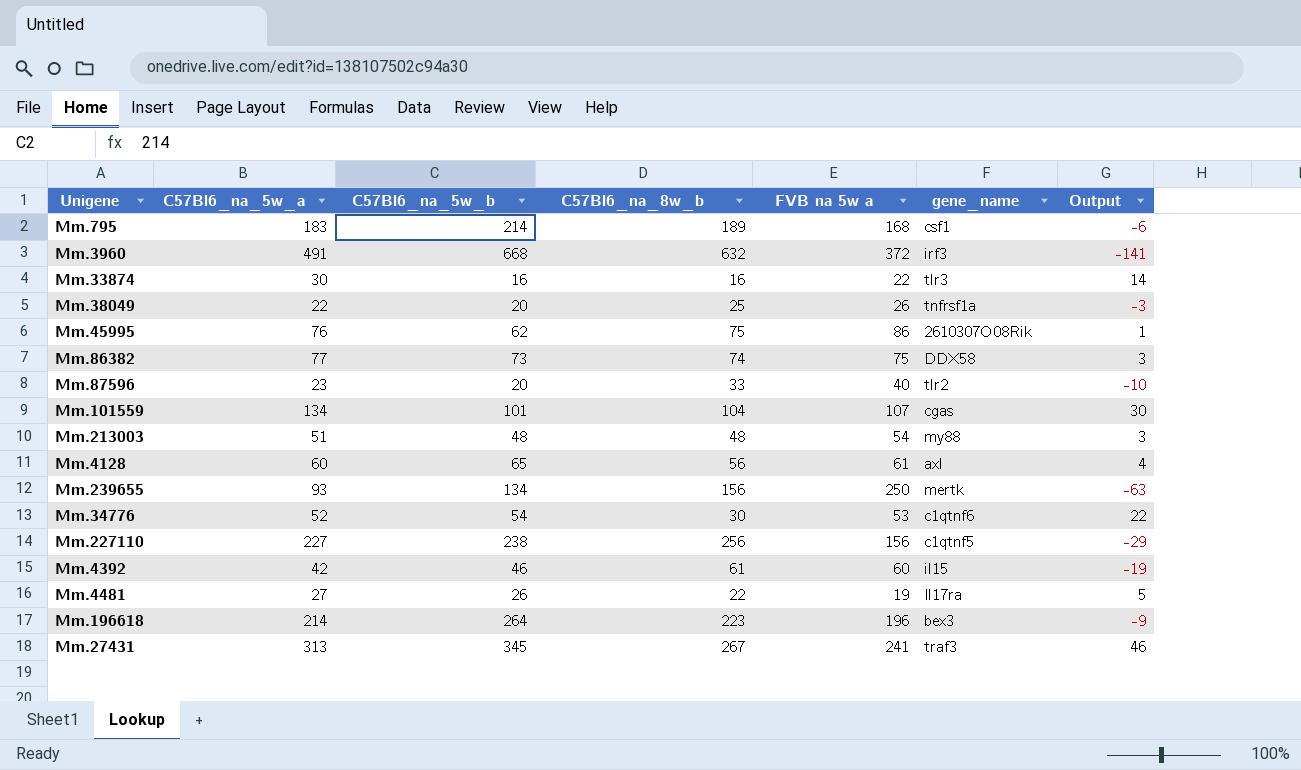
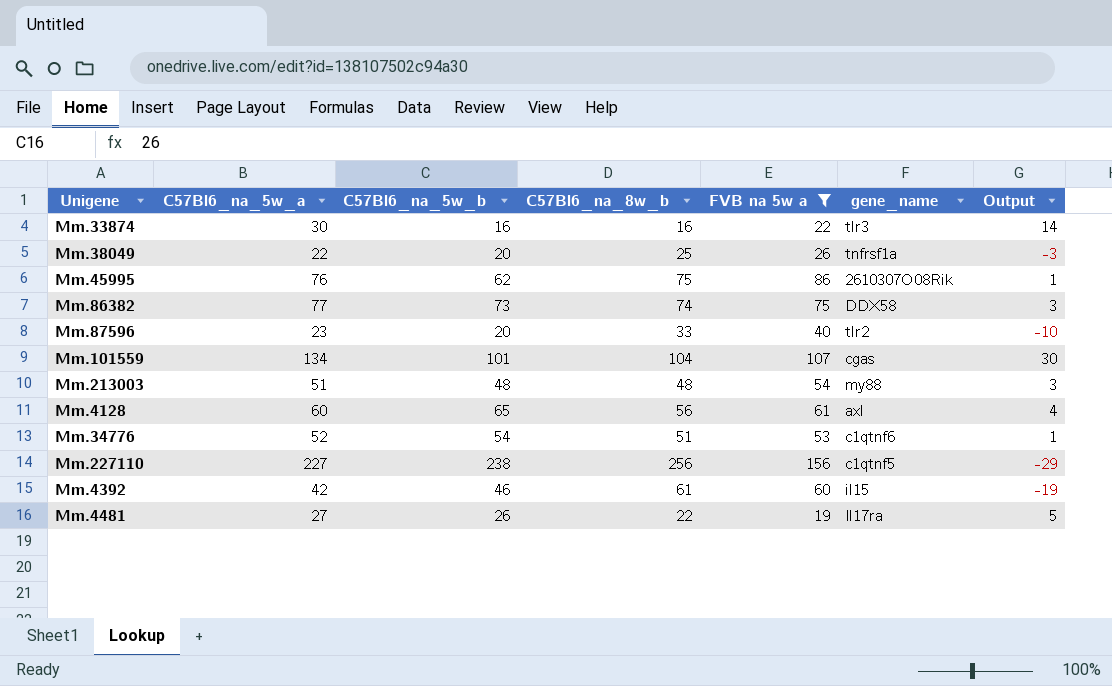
filter: none -> FVB na 5w a <= 156
Mm.34776 | C57Bl6_na_8w_b: 30 -> 51
Mm.34776 | Output: 22 -> 1

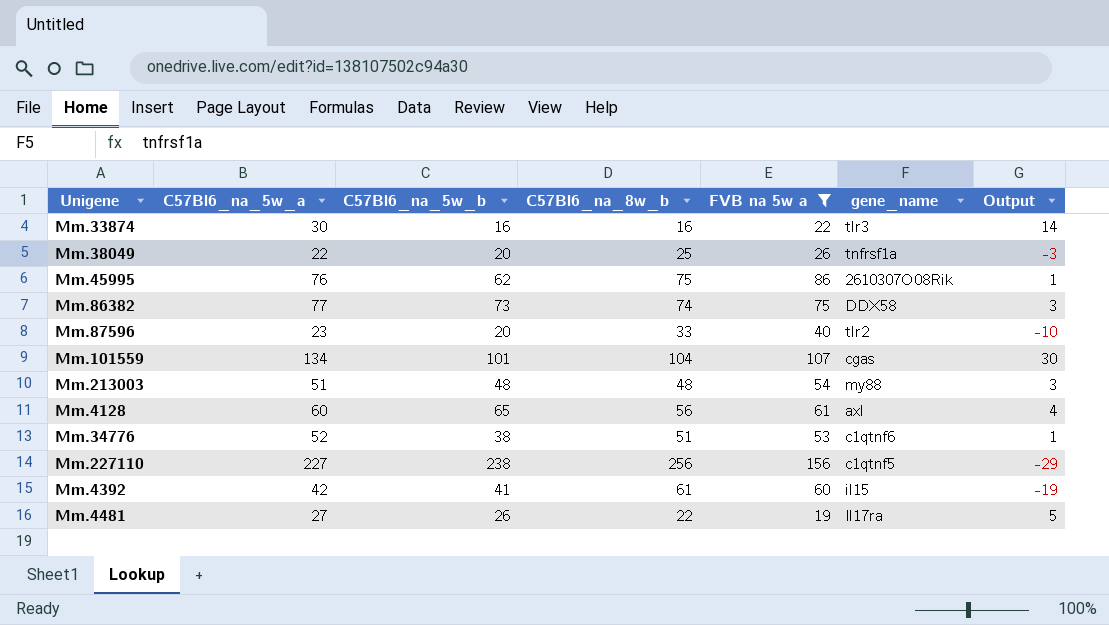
Mm.34776 | C57Bl6_na_5w_b: 54 -> 38
Mm.4392 | C57Bl6_na_5w_b: 46 -> 41

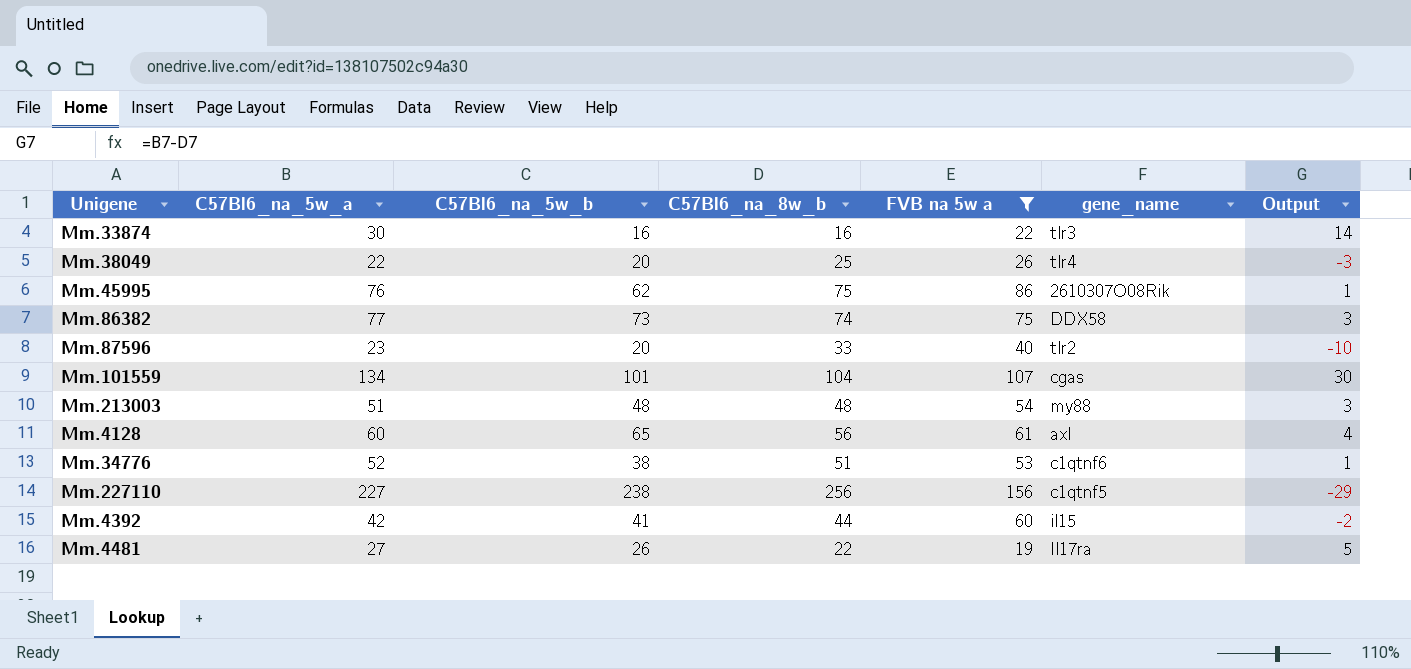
Mm.38049 | gene_name: tnfrsf1a -> tlr4
Mm.4392 | C57Bl6_na_8w_b: 61 -> 44
Mm.4392 | Output: -19 -> -2

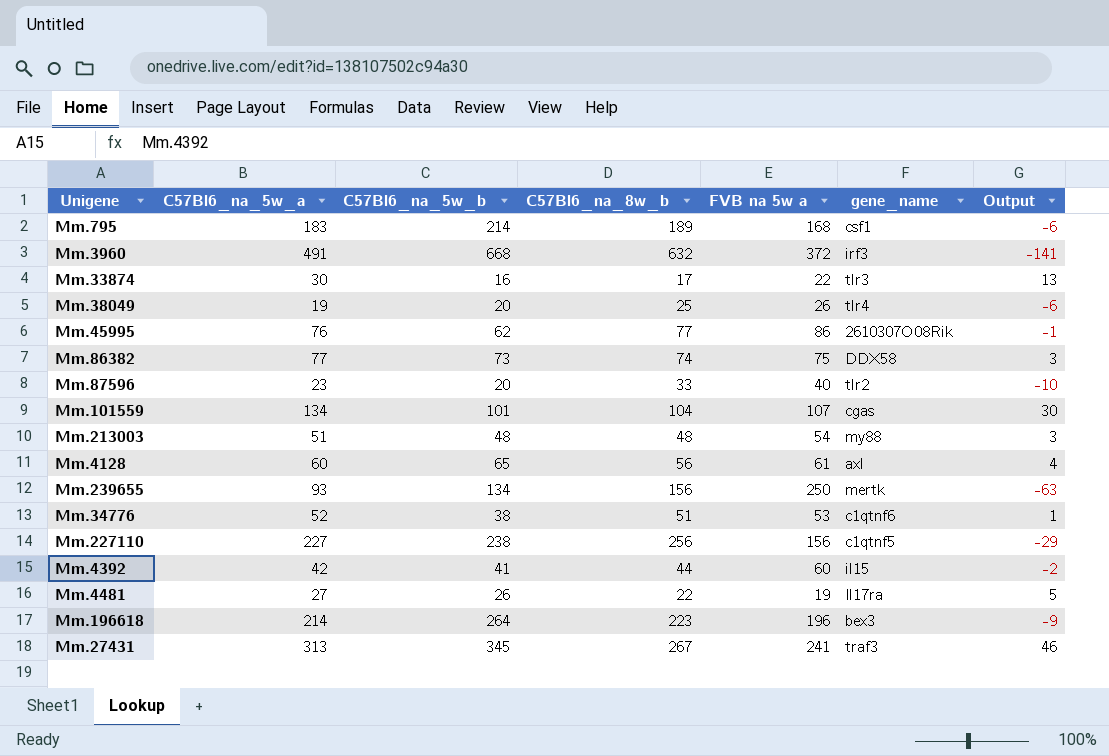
filter: FVB na 5w a <= 156 -> none
Mm.33874 | C57Bl6_na_8w_b: 16 -> 17
Mm.33874 | Output: 14 -> 13
Mm.38049 | C57Bl6_na_5w_a: 22 -> 19
Mm.38049 | Output: -3 -> -6
Mm.45995 | C57Bl6_na_8w_b: 75 -> 77
Mm.45995 | Output: 1 -> -1

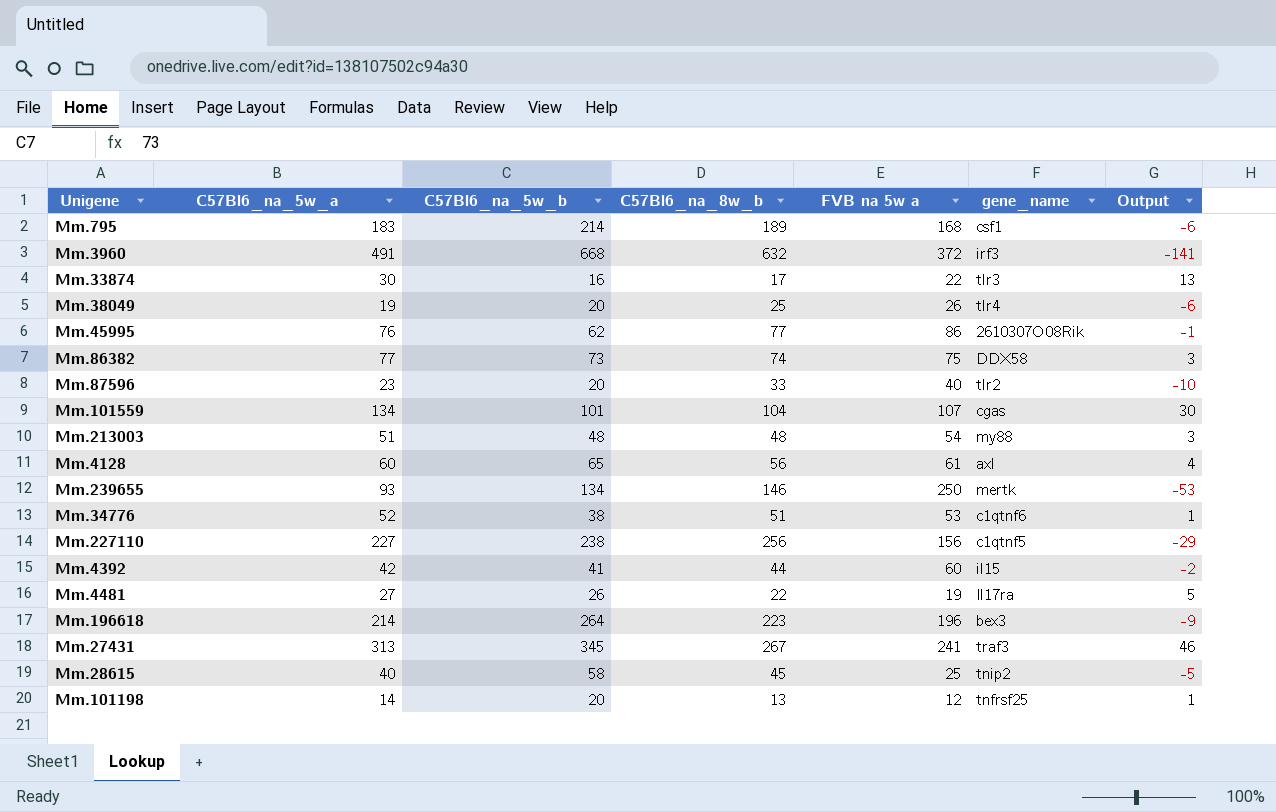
Mm.239655 | C57Bl6_na_8w_b: 156 -> 146
Mm.239655 | Output: -63 -> -53
row Mm.28615: none -> 40 | 58 | 45 | 25 | tnip2 | -5
row Mm.101198: none -> 14 | 20 | 13 | 12 | tnfrsf25 | 1

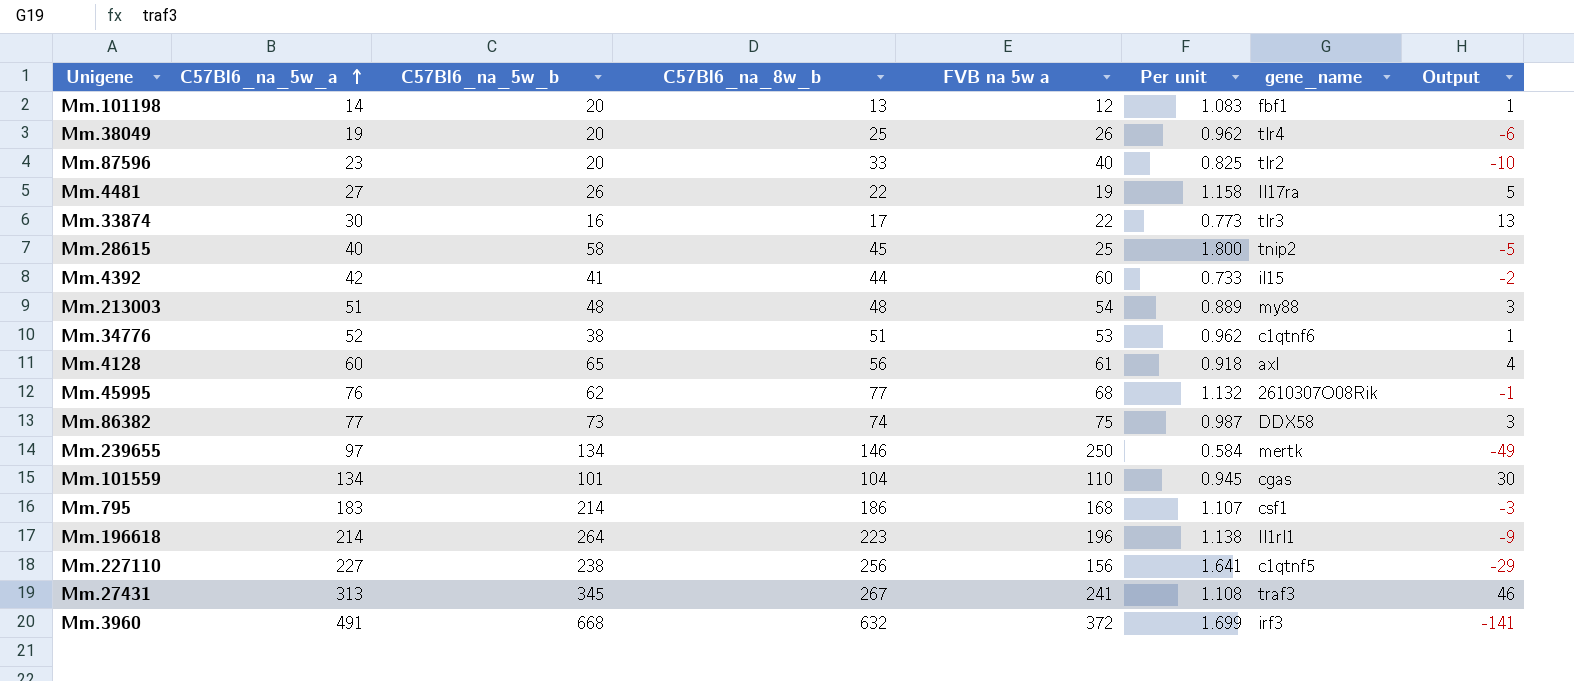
row order: none -> C57Bl6_na_5w_a ascending
column Per unit | formula: none -> [C57Bl6_na_8w_b] / [FVB na 5w a]
Mm.101198 | gene_name: tnfrsf25 -> fbf1
Mm.45995 | FVB na 5w a: 86 -> 68
Mm.239655 | C57Bl6_na_5w_a: 93 -> 97
Mm.239655 | Output: -53 -> -49
Mm.101559 | FVB na 5w a: 107 -> 110
Mm.795 | C57Bl6_na_8w_b: 189 -> 186
Mm.795 | Output: -6 -> -3
Mm.196618 | gene_name: bex3 -> Il1rl1

